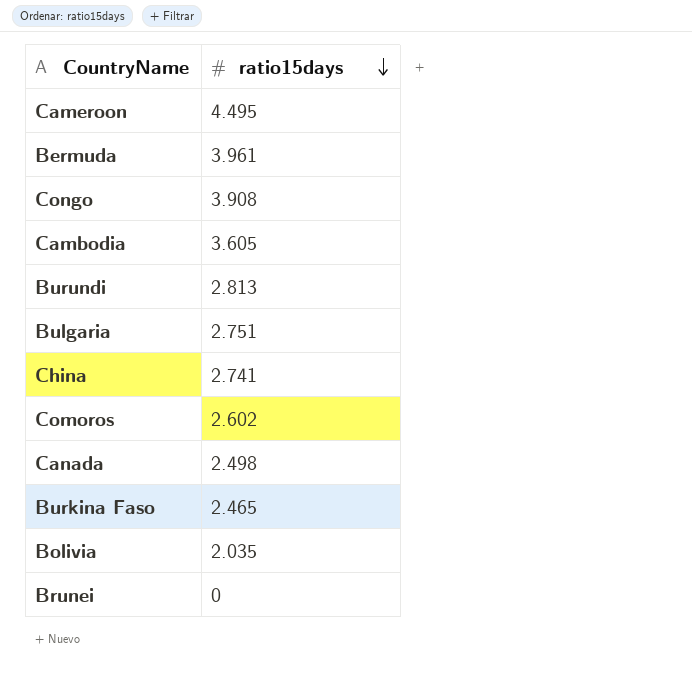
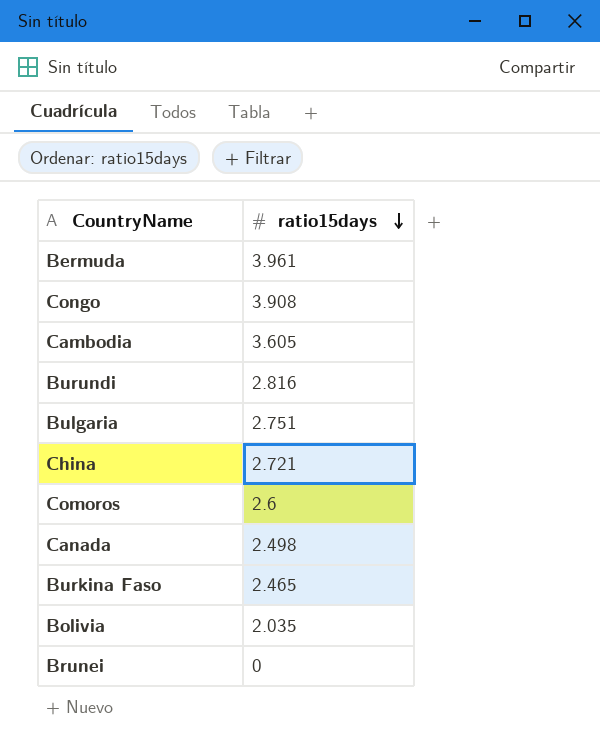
row Cameroon: 4.495 -> none
Burundi | ratio15days: 2.813 -> 2.816
China | ratio15days: 2.741 -> 2.721
Comoros | ratio15days: 2.602 -> 2.6

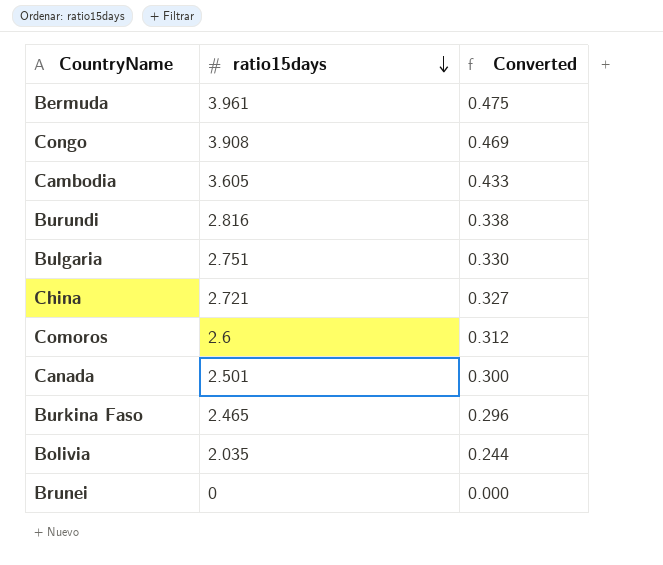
column Converted | formula: none -> [ratio15days] * 0.12
Canada | ratio15days: 2.498 -> 2.501

